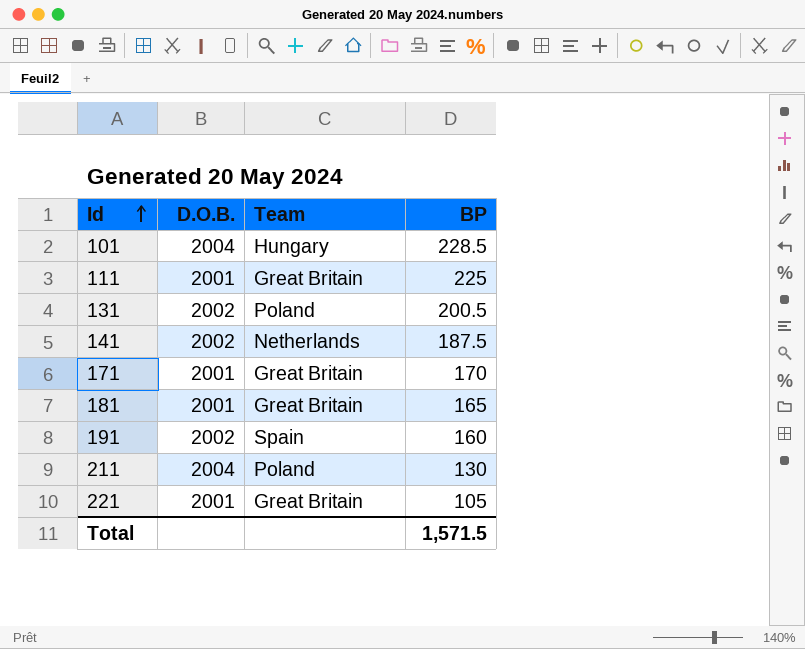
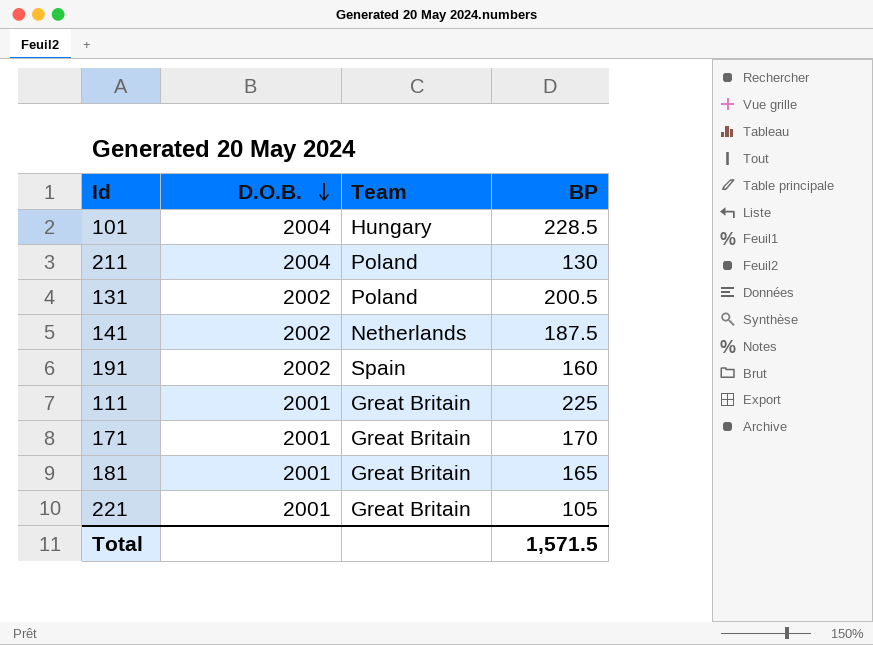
row order: Id ascending -> D.O.B. descending

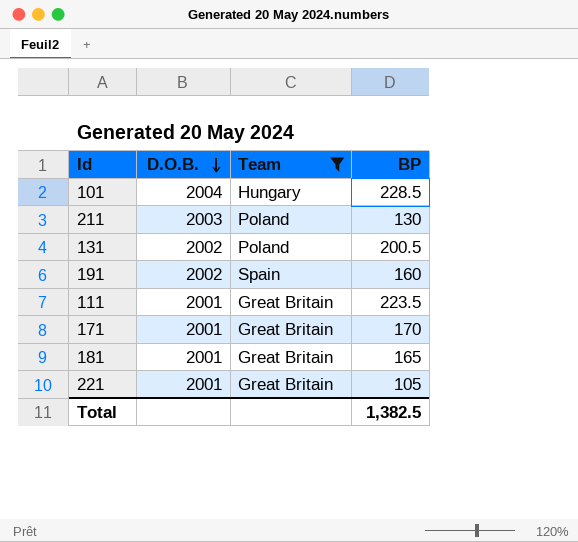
filter: none -> Team != Netherlands
211 | D.O.B.: 2004 -> 2003
111 | BP: 225 -> 223.5
Total | BP: 1,571.5 -> 1,382.5

